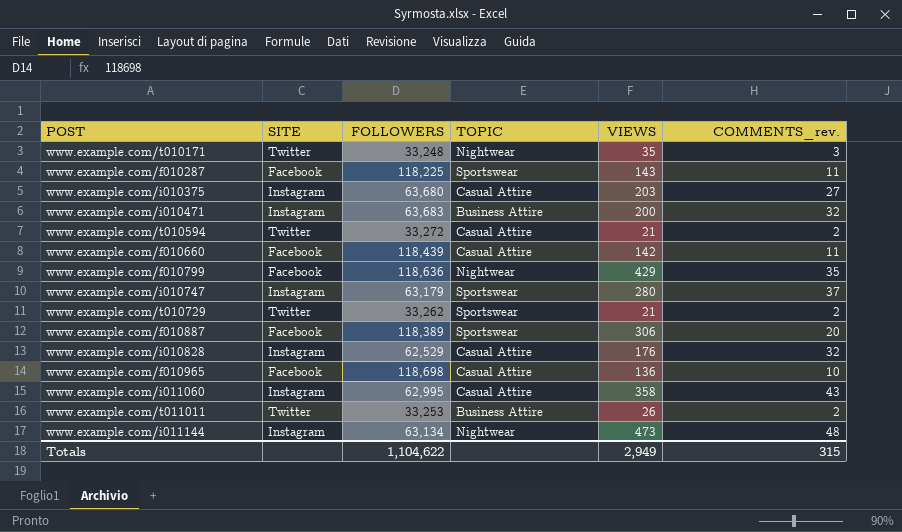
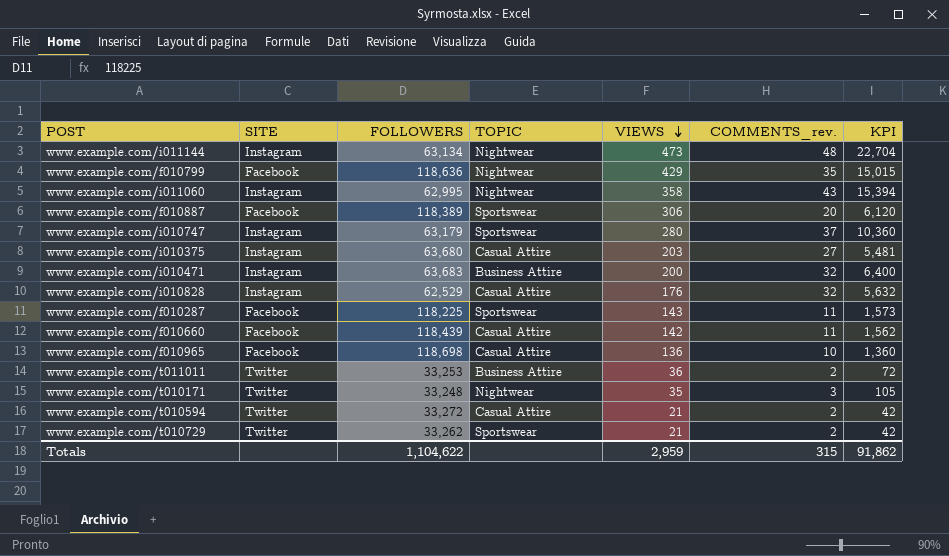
row order: none -> VIEWS descending
column KPI | formula: none -> [VIEWS] * [COMMENTS_rev.]
www.example.com/i011060 | TOPIC: Casual Attire -> Nightwear
www.example.com/t011011 | VIEWS: 26 -> 36
Totals | VIEWS: 2,949 -> 2,959

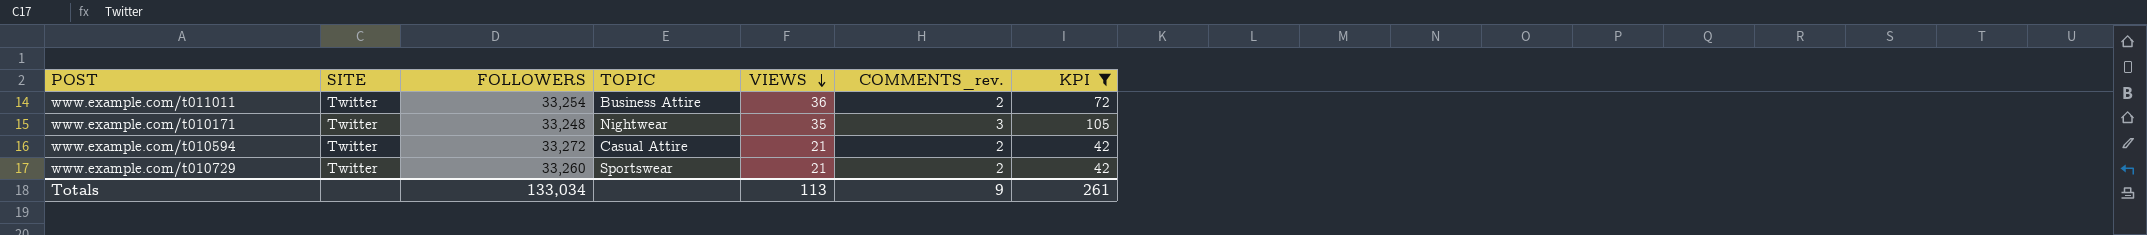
filter: none -> KPI <= 105
www.example.com/t011011 | FOLLOWERS: 33,253 -> 33,254
www.example.com/t010729 | FOLLOWERS: 33,262 -> 33,260
Totals | FOLLOWERS: 1,104,622 -> 133,034
Totals | VIEWS: 2,959 -> 113
Totals | COMMENTS_rev.: 315 -> 9
Totals | KPI: 91,862 -> 261

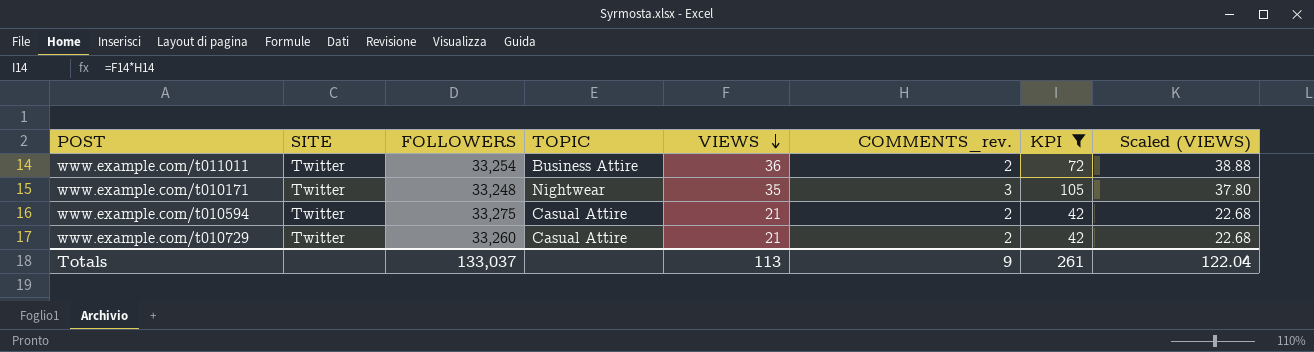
column Scaled (VIEWS) | formula: none -> [VIEWS] * 1.08
www.example.com/t010594 | FOLLOWERS: 33,272 -> 33,275
www.example.com/t010729 | TOPIC: Sportswear -> Casual Attire
Totals | FOLLOWERS: 133,034 -> 133,037

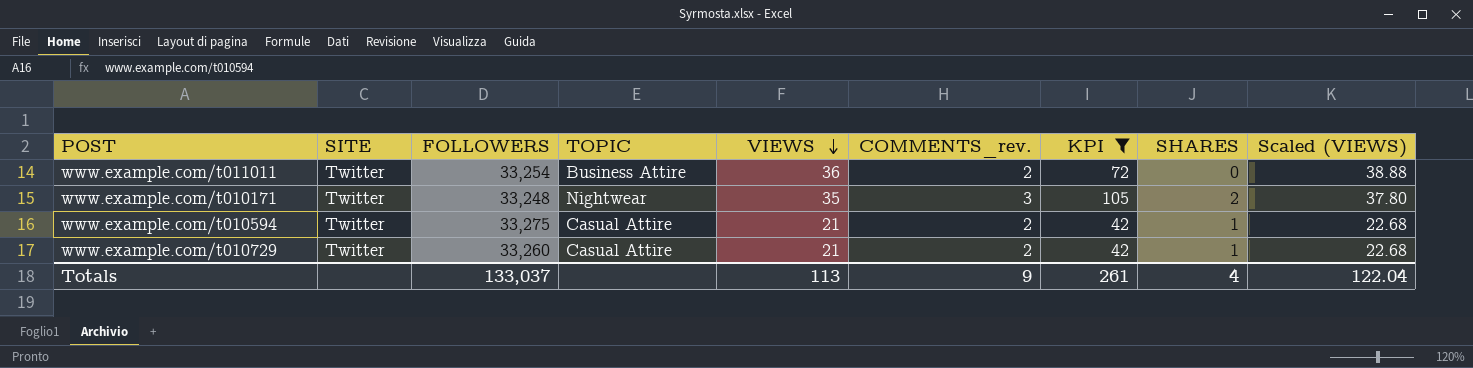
column SHARES | position: none -> 8

